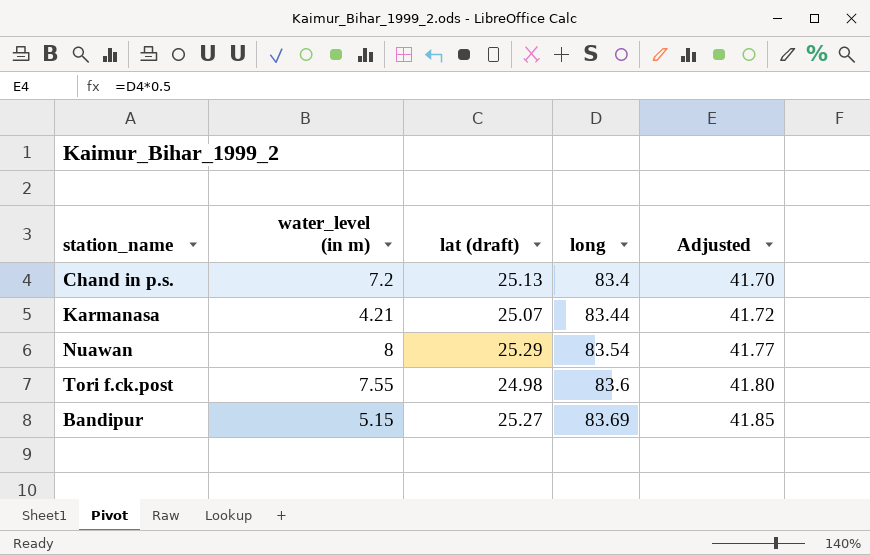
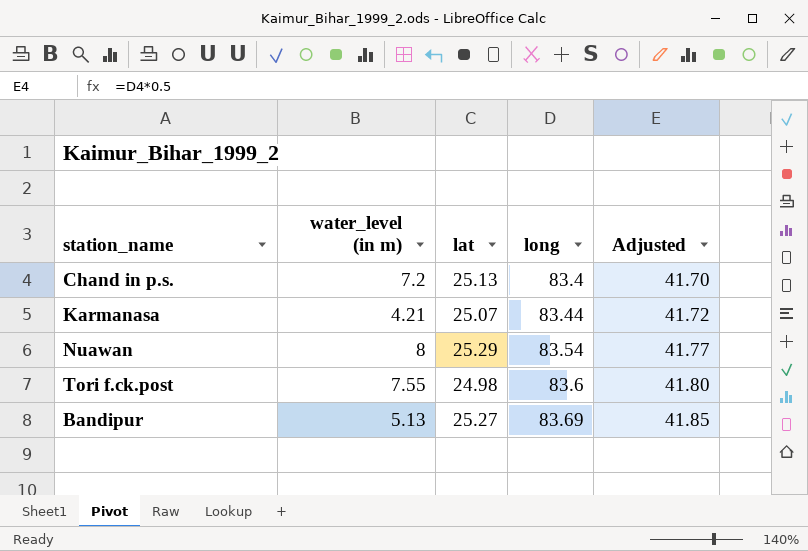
column name: lat (draft) -> lat
Bandipur | water_level (in m): 5.15 -> 5.13

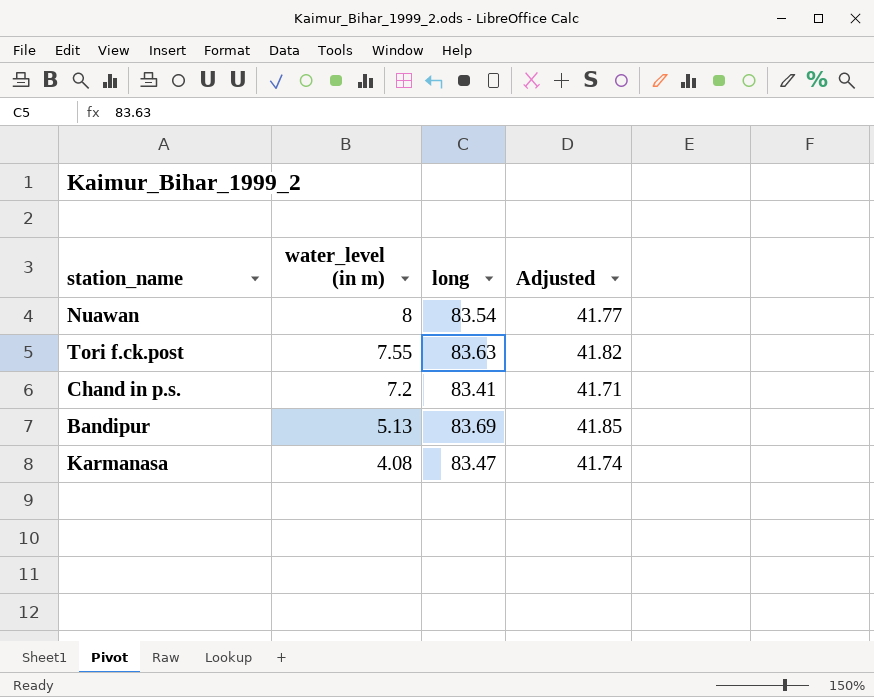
row order: long ascending -> water_level (in m) descending
column lat | position: 3 -> none
Tori f.ck.post | long: 83.6 -> 83.63
Tori f.ck.post | Adjusted: 41.80 -> 41.82
Chand in p.s. | long: 83.4 -> 83.41
Chand in p.s. | Adjusted: 41.70 -> 41.71
Karmanasa | water_level (in m): 4.21 -> 4.08
Karmanasa | long: 83.44 -> 83.47
Karmanasa | Adjusted: 41.72 -> 41.74

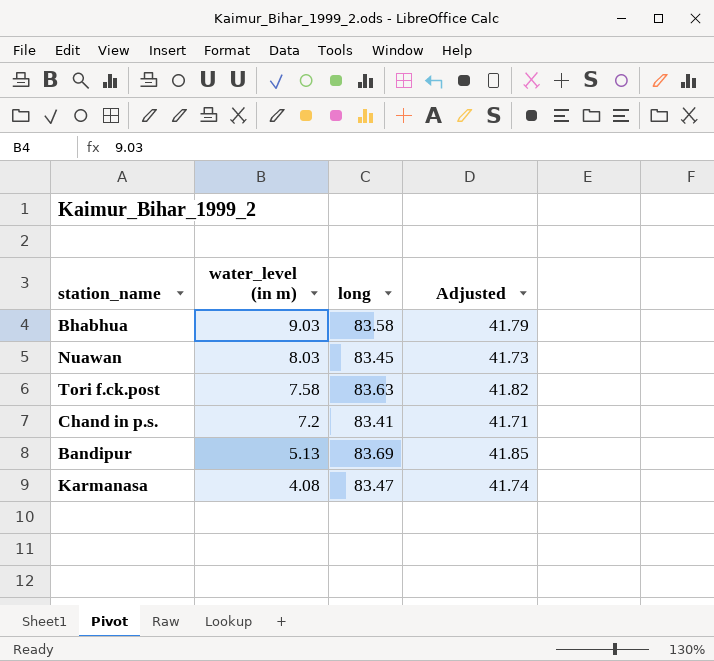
row Bhabhua: none -> 9.03 | 83.58 | 41.79
Nuawan | water_level (in m): 8 -> 8.03
Nuawan | long: 83.54 -> 83.45
Nuawan | Adjusted: 41.77 -> 41.73
Tori f.ck.post | water_level (in m): 7.55 -> 7.58

